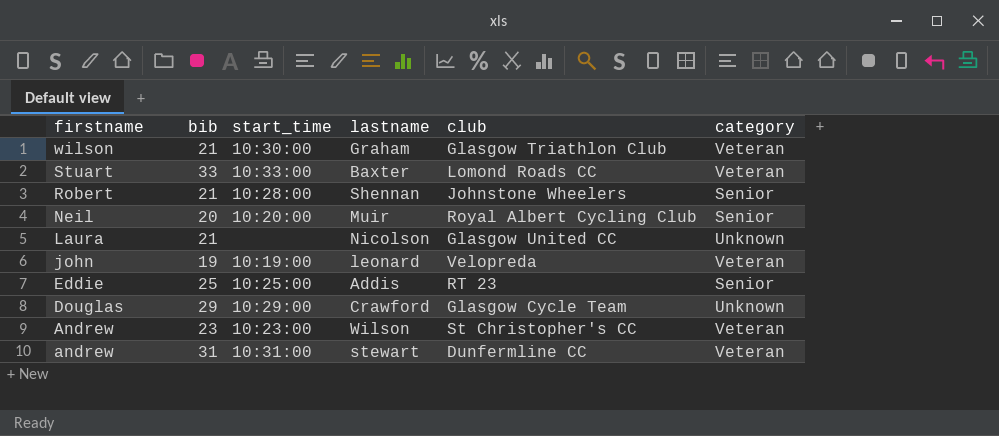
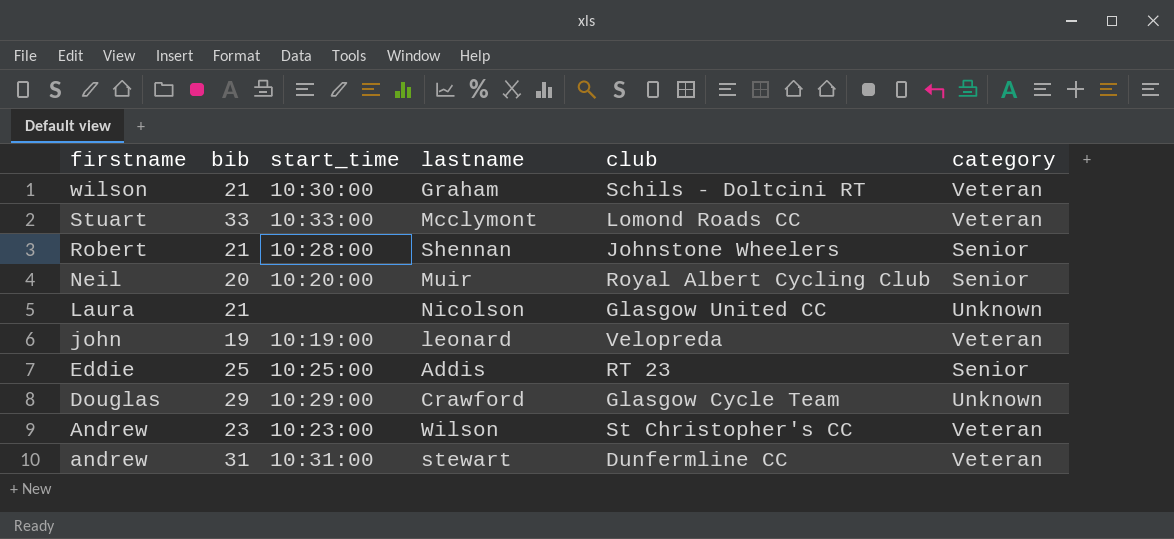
wilson | club: Glasgow Triathlon Club -> Schils - Doltcini RT
Stuart | lastname: Baxter -> Mcclymont

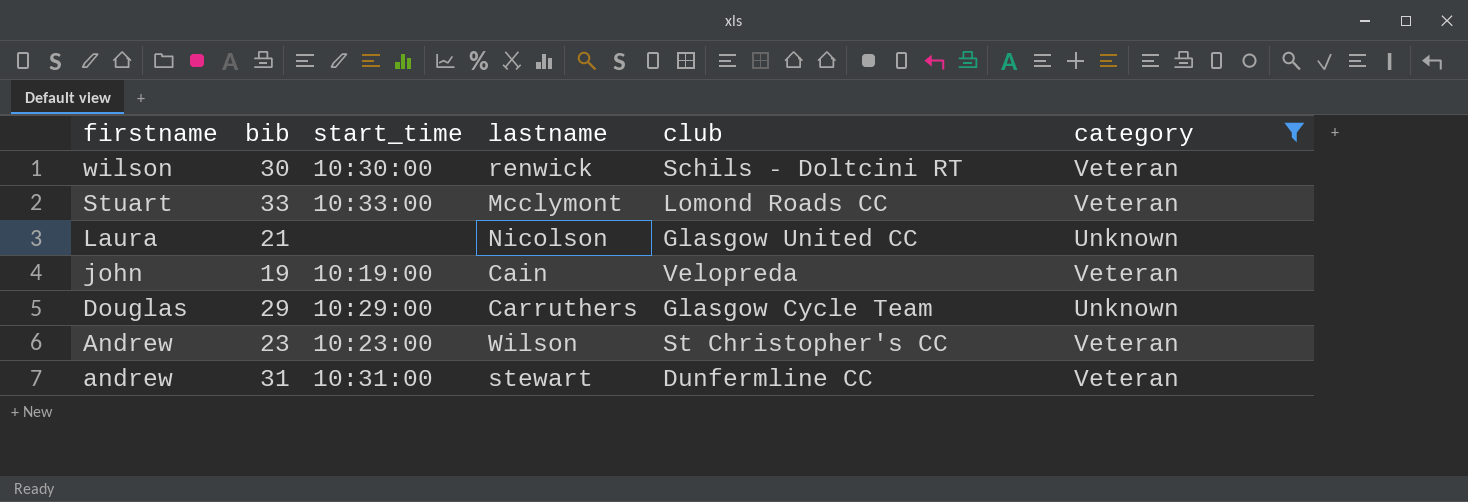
filter: none -> category != Senior
wilson | bib: 21 -> 30
wilson | lastname: Graham -> renwick
john | lastname: leonard -> Cain
Douglas | lastname: Crawford -> Carruthers

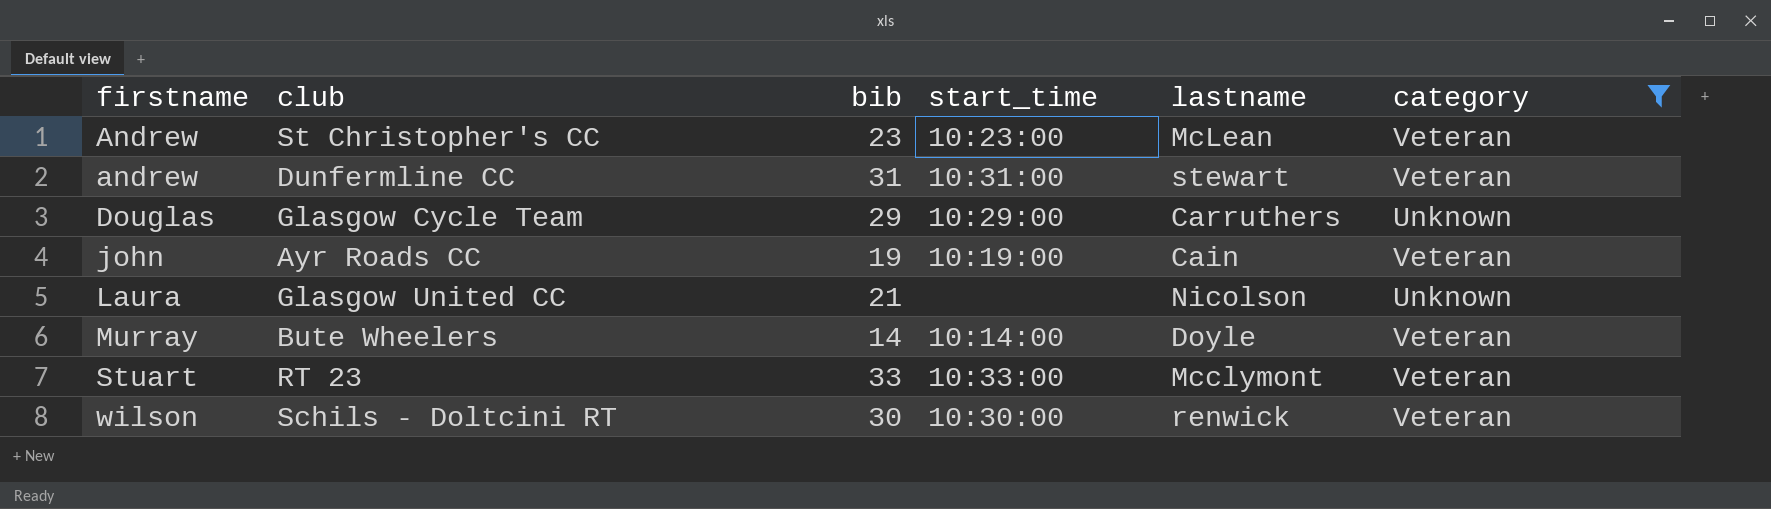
row order: firstname descending -> firstname ascending
column club | position: 5 -> 2
Andrew | lastname: Wilson -> McLean
john | club: Velopreda -> Ayr Roads CC
row Murray: none -> Bute Wheelers | 14 | 10:14:00 | Doyle | Veteran
Stuart | club: Lomond Roads CC -> RT 23

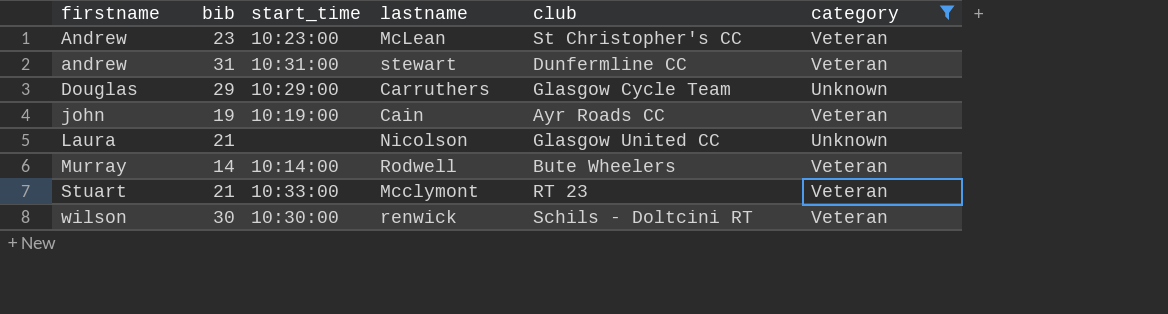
column club | position: 2 -> 5
Murray | lastname: Doyle -> Rodwell
Stuart | bib: 33 -> 21

